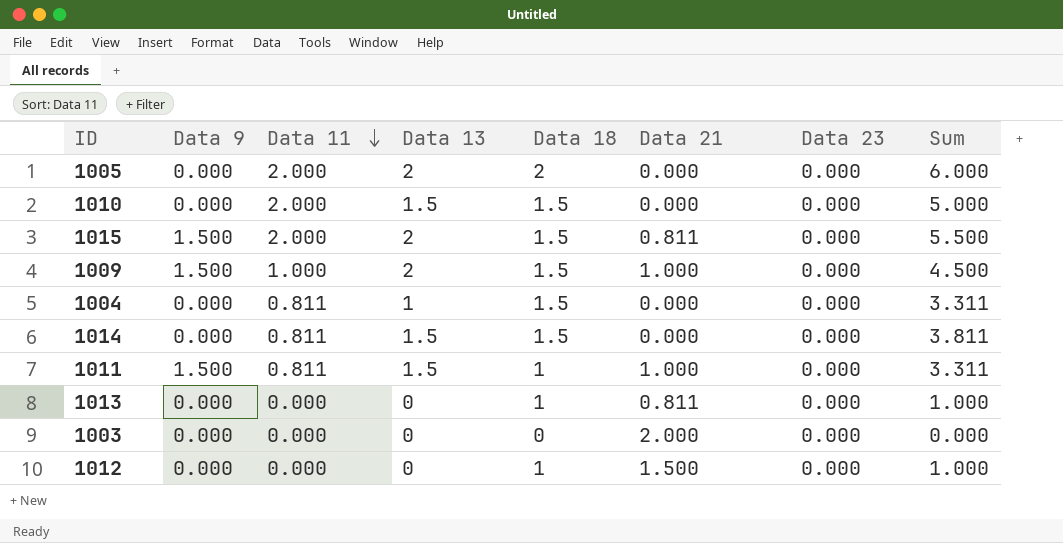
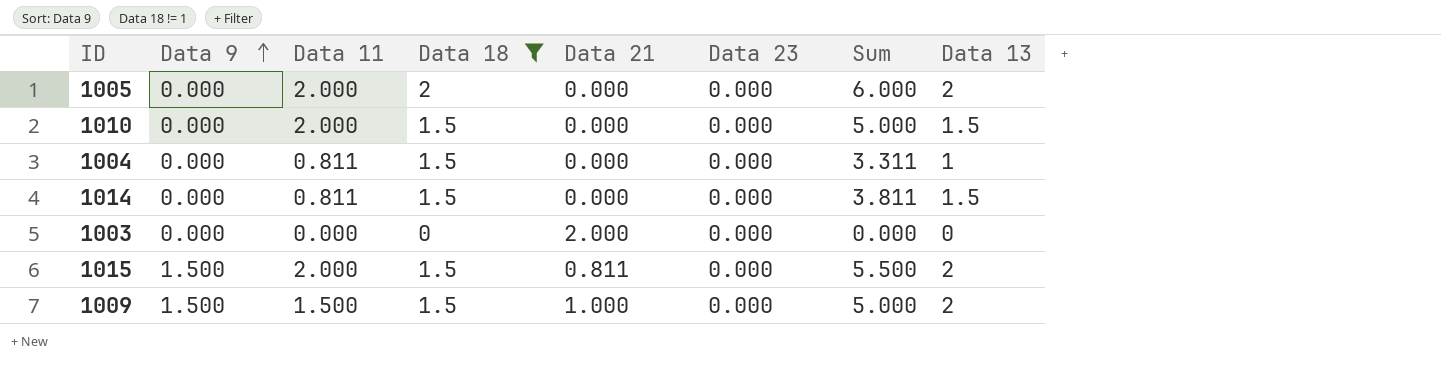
filter: none -> Data 18 != 1
row order: Data 11 descending -> Data 9 ascending
column Data 13 | position: 4 -> 8
1009 | Data 11: 1.000 -> 1.500
1009 | Sum: 4.500 -> 5.000

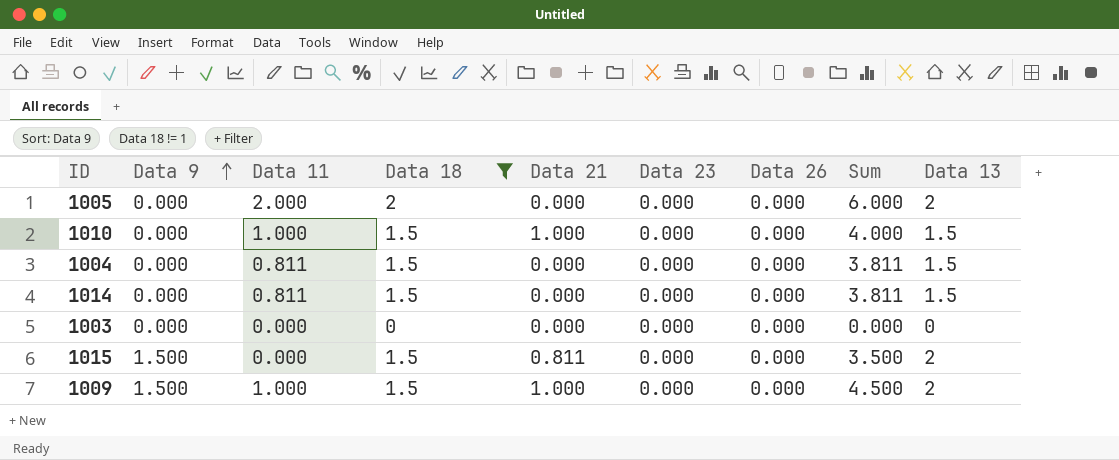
column Data 26 | position: none -> 7
1010 | Data 11: 2.000 -> 1.000
1010 | Data 21: 0.000 -> 1.000
1010 | Sum: 5.000 -> 4.000
1004 | Sum: 3.311 -> 3.811
1004 | Data 13: 1 -> 1.5
1003 | Data 21: 2.000 -> 0.000
1015 | Data 11: 2.000 -> 0.000
1015 | Sum: 5.500 -> 3.500
1009 | Data 11: 1.500 -> 1.000
1009 | Sum: 5.000 -> 4.500

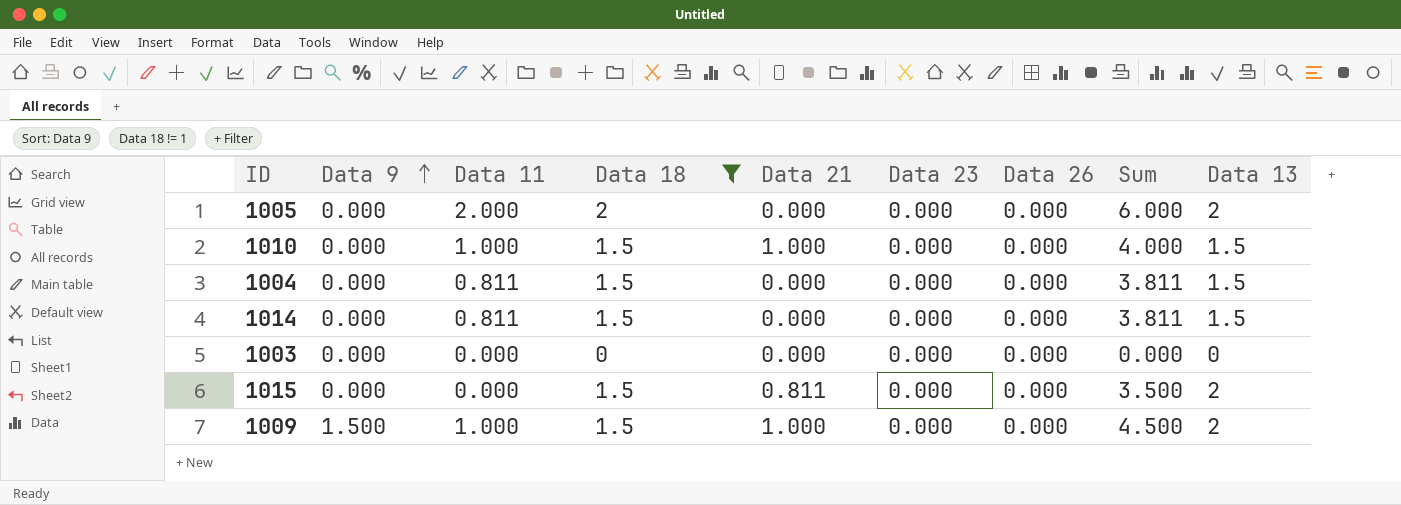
1015 | Data 9: 1.500 -> 0.000

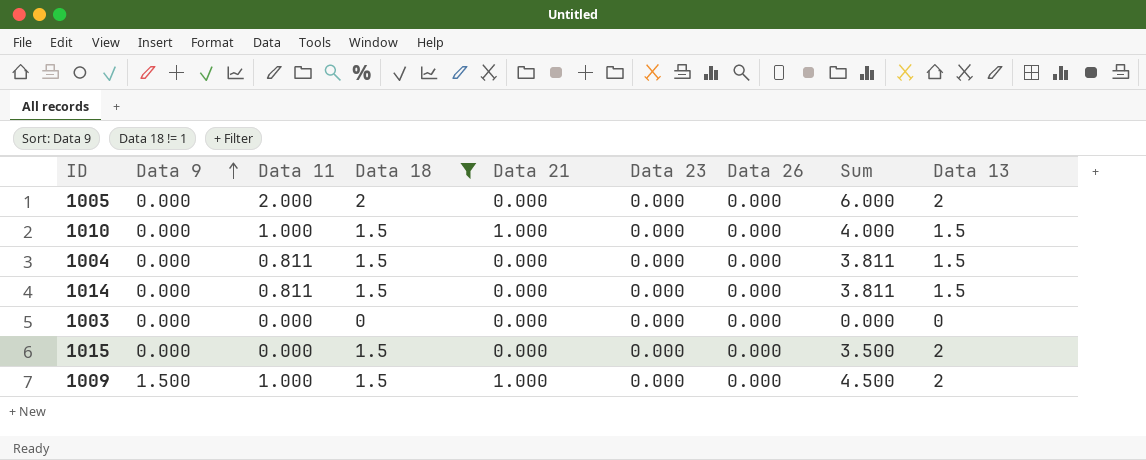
1015 | Data 21: 0.811 -> 0.000

